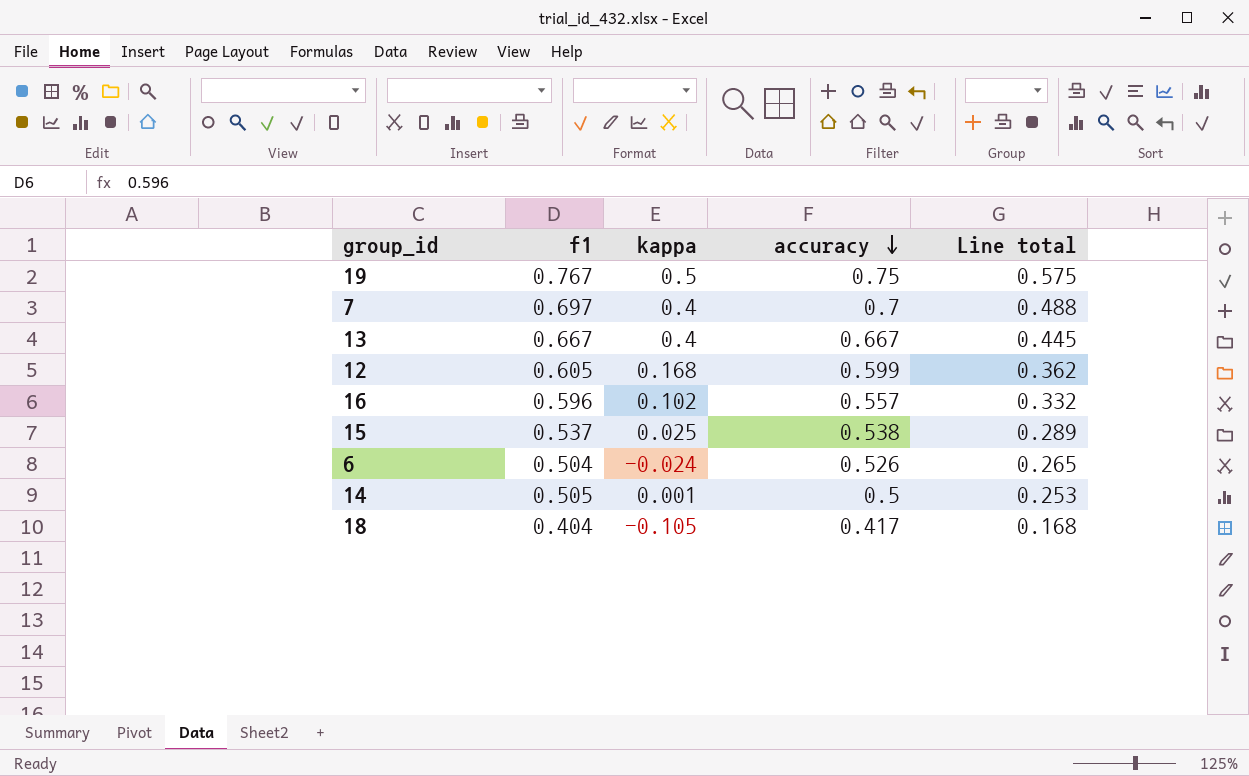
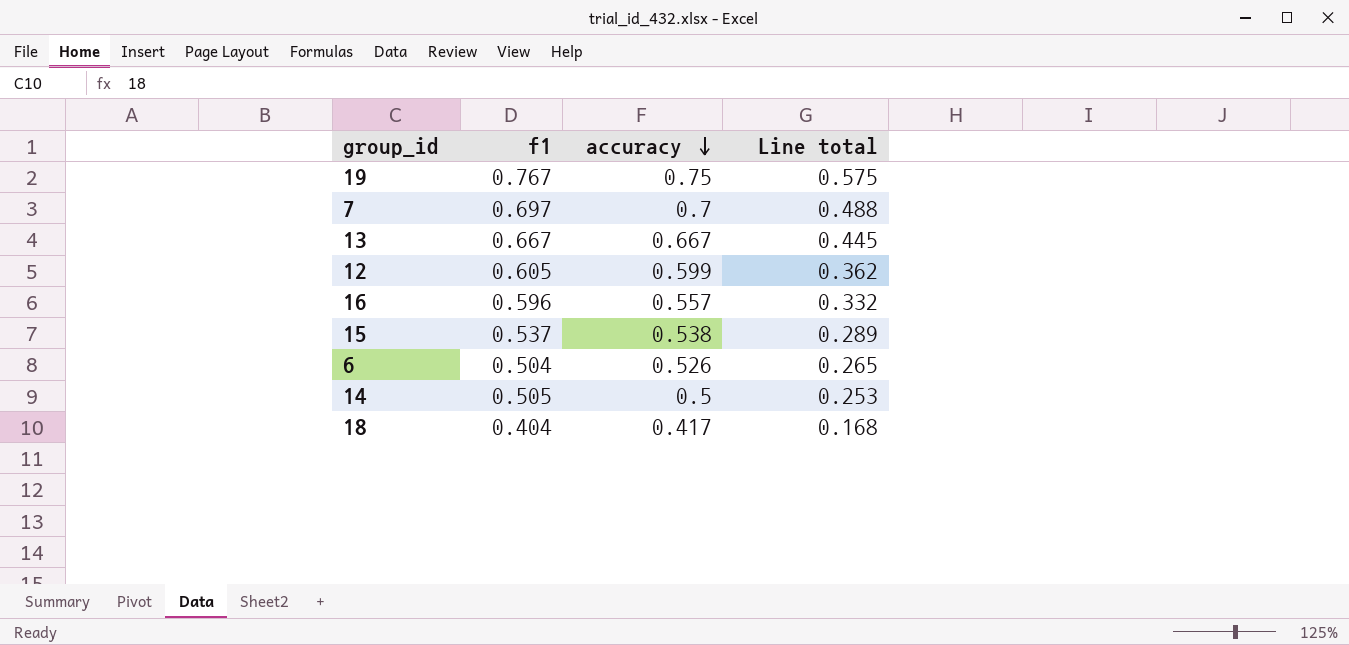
column kappa | position: 3 -> none

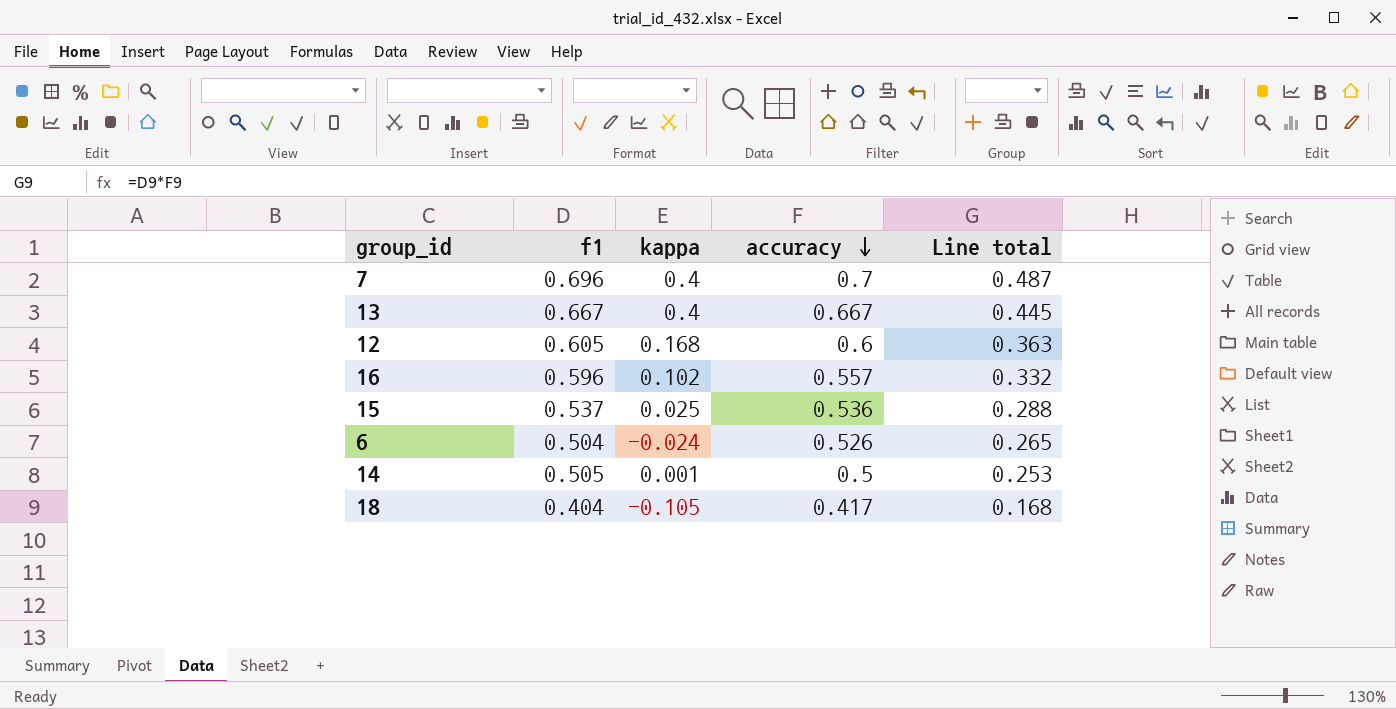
column kappa | position: none -> 3
row 19: 0.767 | 0.75 | 0.575 -> none
7 | f1: 0.697 -> 0.696
7 | Line total: 0.488 -> 0.487
12 | accuracy: 0.599 -> 0.6
12 | Line total: 0.362 -> 0.363
15 | accuracy: 0.538 -> 0.536
15 | Line total: 0.289 -> 0.288

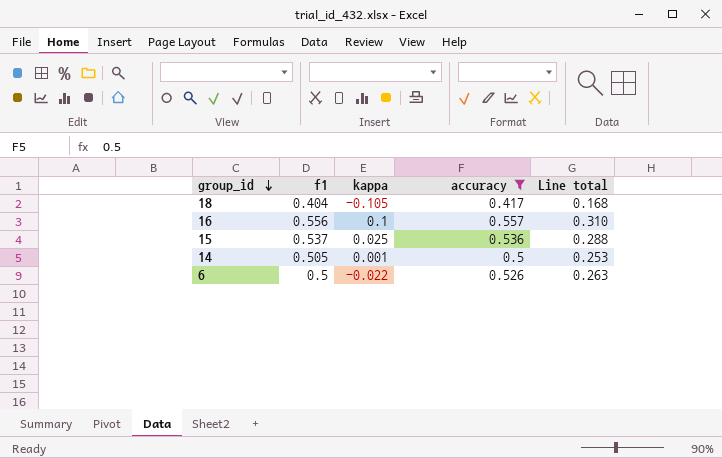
filter: none -> accuracy <= 0.557
row order: accuracy descending -> group_id descending
16 | f1: 0.596 -> 0.556
16 | kappa: 0.102 -> 0.1
16 | Line total: 0.332 -> 0.310
6 | f1: 0.504 -> 0.5
6 | kappa: -0.024 -> -0.022
6 | Line total: 0.265 -> 0.263

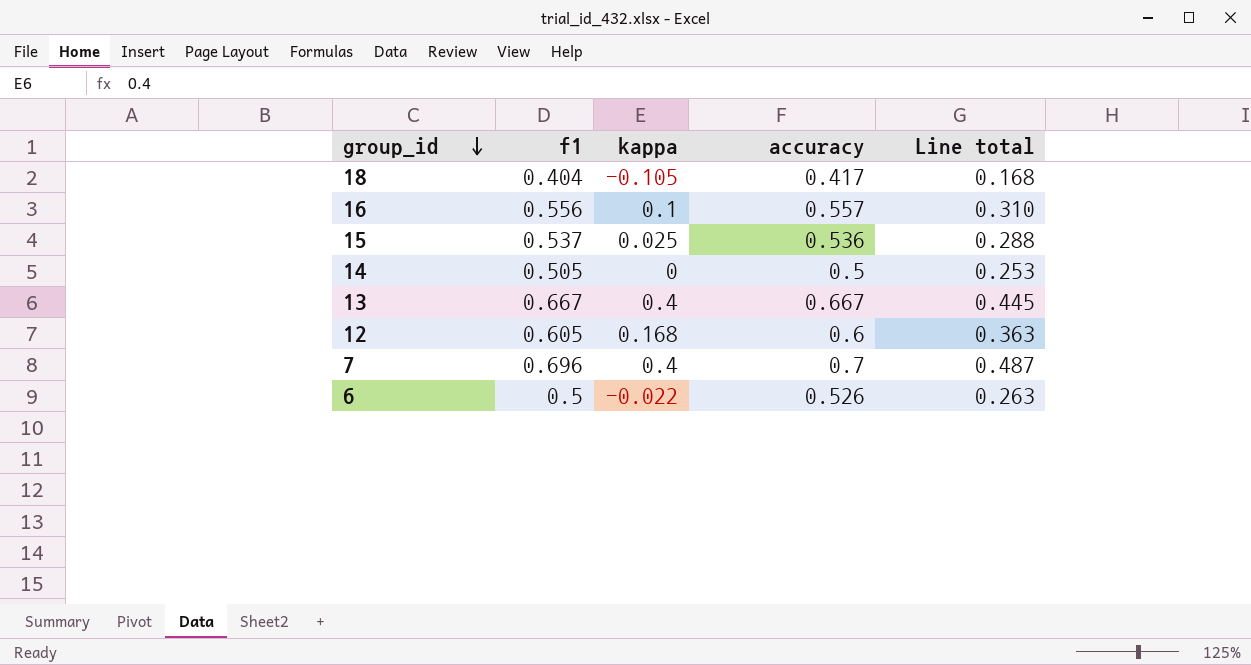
filter: accuracy <= 0.557 -> none
14 | kappa: 0.001 -> 0

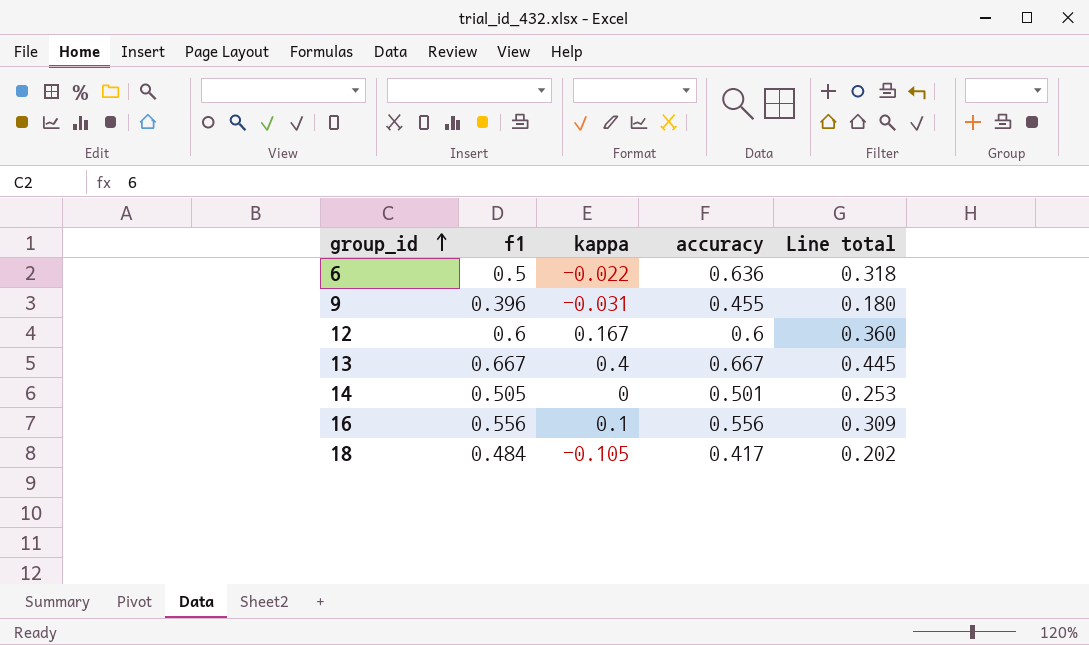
row order: group_id descending -> group_id ascending
row 15: 0.537 | 0.025 | 0.536 | 0.288 -> none
row 7: 0.696 | 0.4 | 0.7 | 0.487 -> none
6 | accuracy: 0.526 -> 0.636
6 | Line total: 0.263 -> 0.318
row 9: none -> 0.396 | -0.031 | 0.455 | 0.180
12 | f1: 0.605 -> 0.6
12 | kappa: 0.168 -> 0.167
12 | Line total: 0.363 -> 0.360
14 | accuracy: 0.5 -> 0.501
16 | accuracy: 0.557 -> 0.556
16 | Line total: 0.310 -> 0.309
18 | f1: 0.404 -> 0.484
18 | Line total: 0.168 -> 0.202

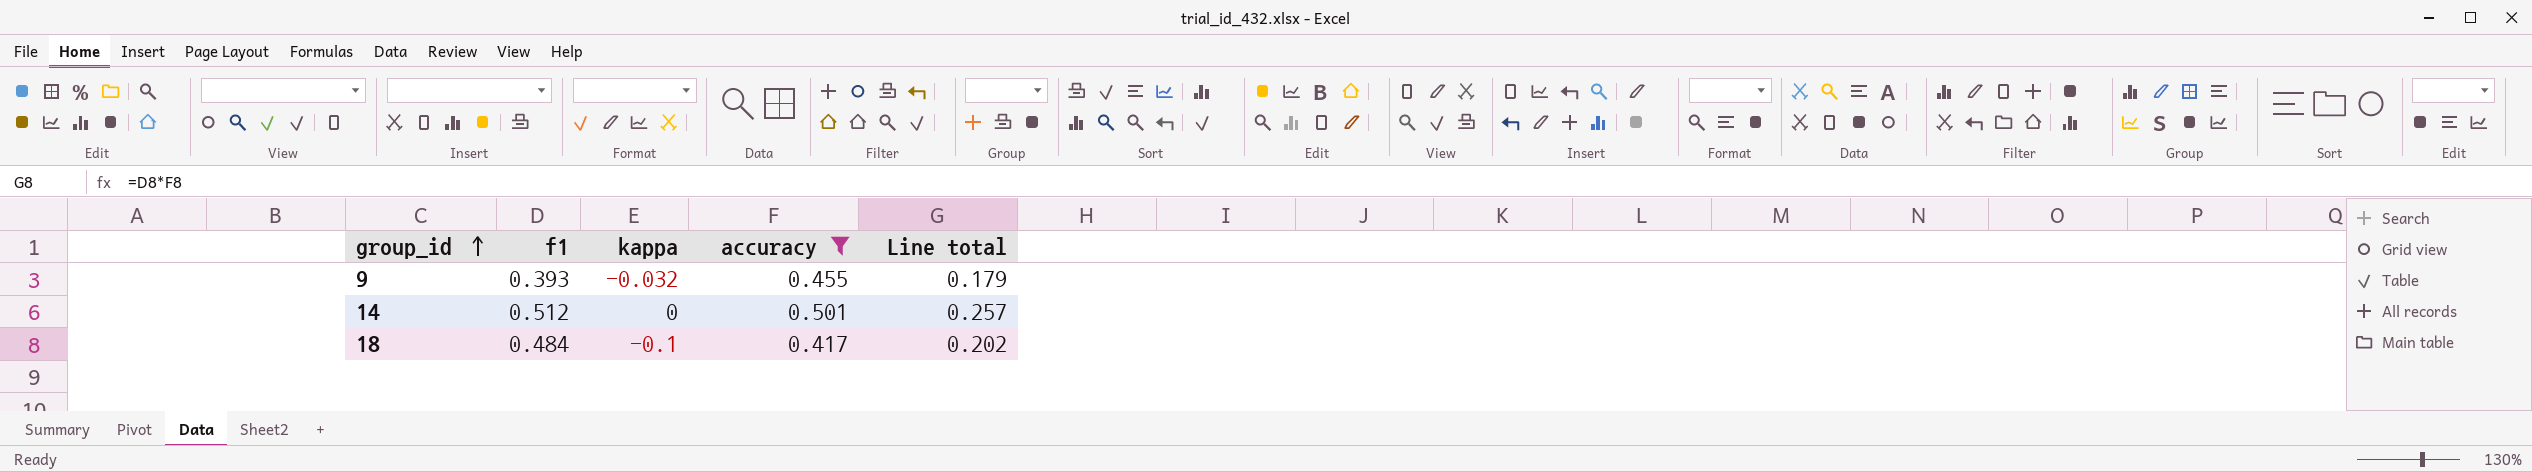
filter: none -> accuracy <= 0.501
9 | f1: 0.396 -> 0.393
9 | kappa: -0.031 -> -0.032
9 | Line total: 0.180 -> 0.179
14 | f1: 0.505 -> 0.512
14 | Line total: 0.253 -> 0.257
18 | kappa: -0.105 -> -0.1

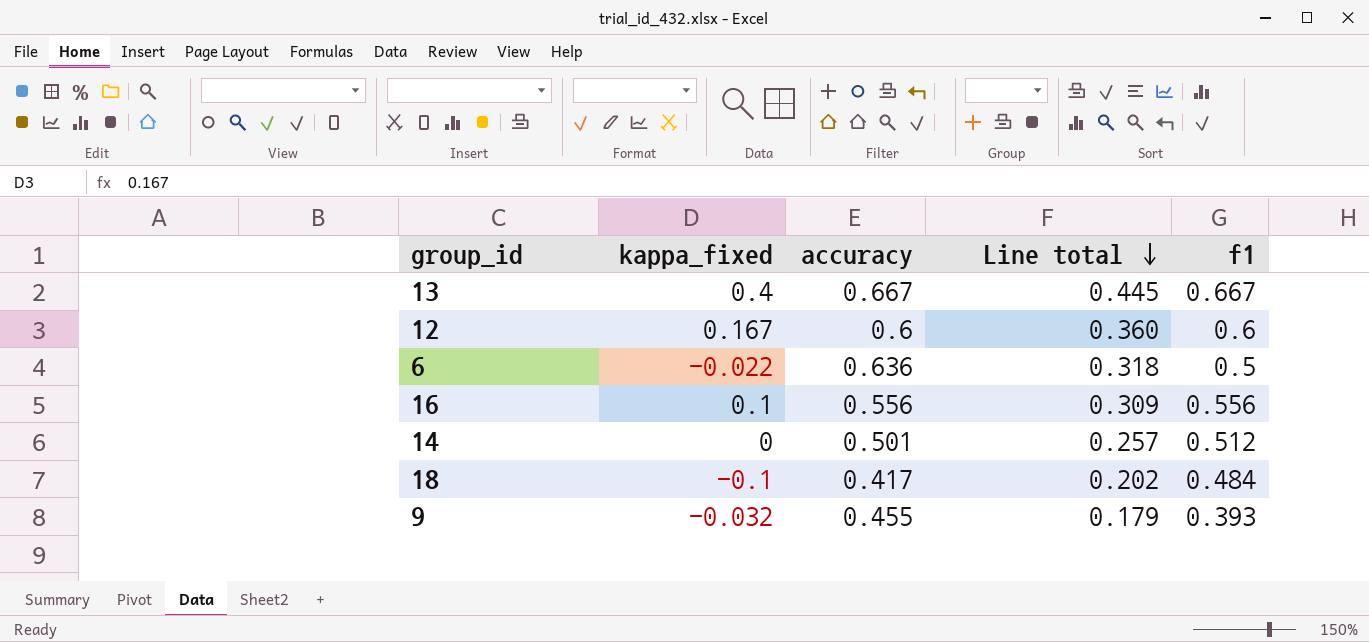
filter: accuracy <= 0.501 -> none
row order: group_id ascending -> Line total descending
column name: kappa -> kappa_fixed
column f1 | position: 2 -> 5

